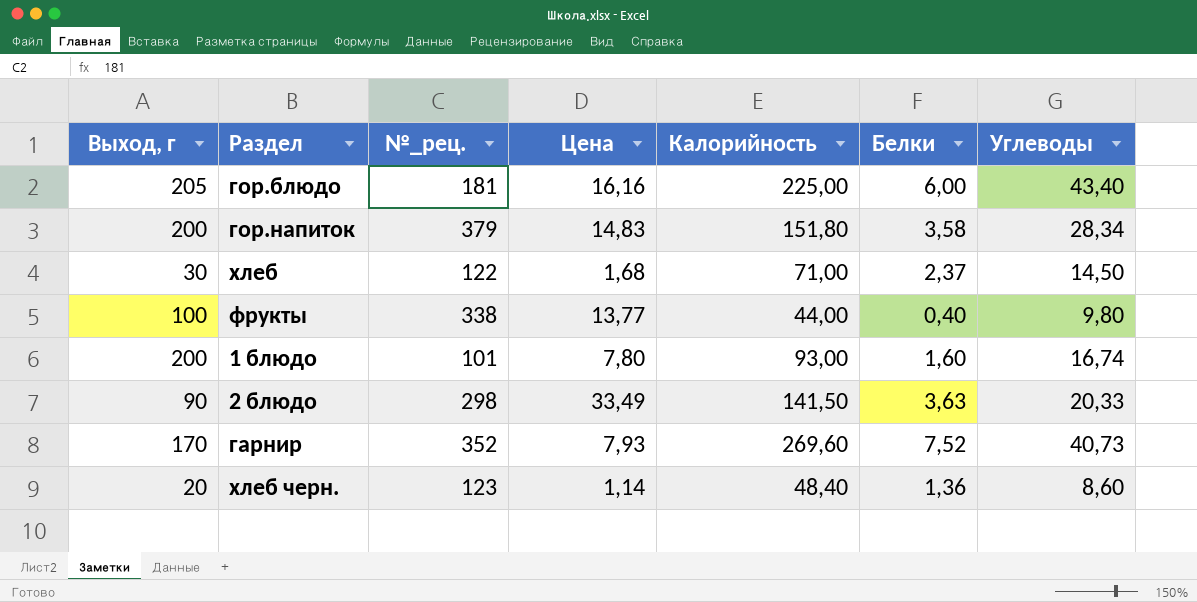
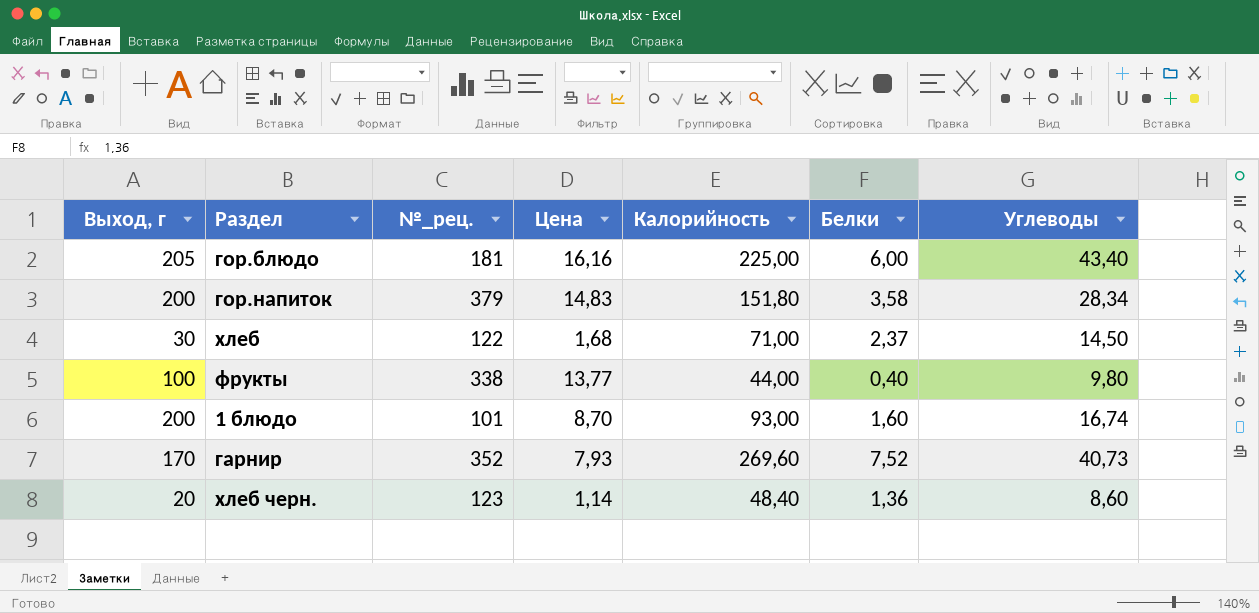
row 2 блюдо: 90 | 298 | 33,49 | 141,50 | 3,63 | 20,33 -> none
1 блюдо | Цена: 7,80 -> 8,70

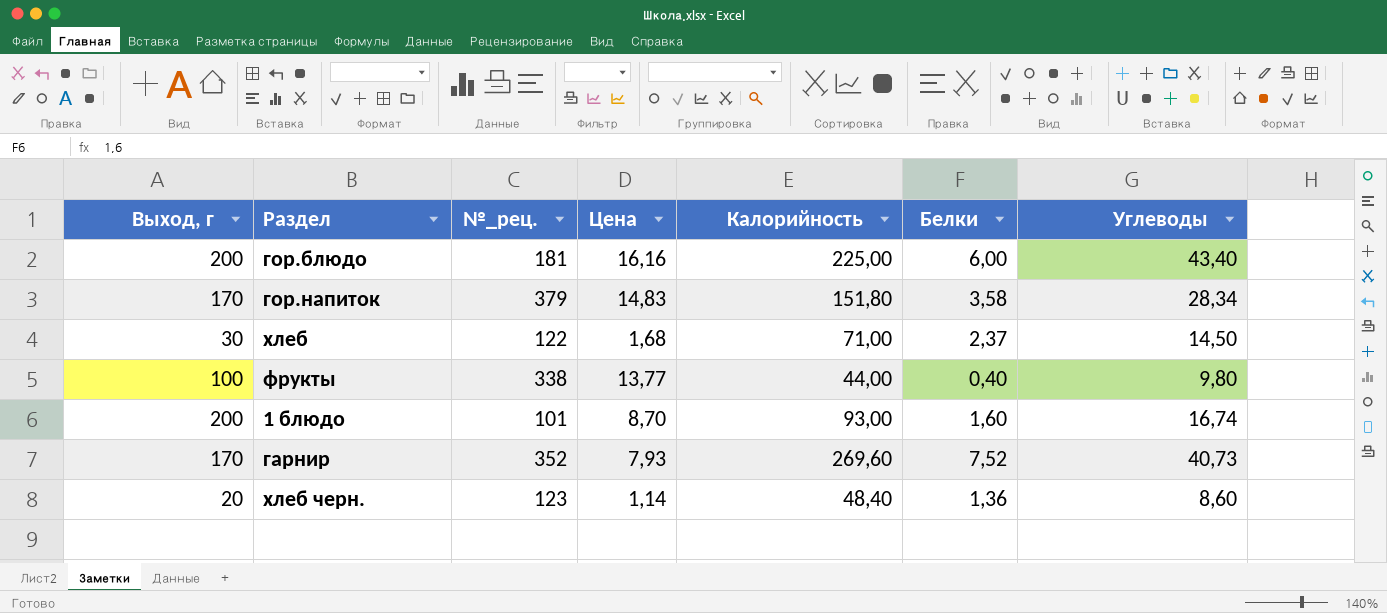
гор.блюдо | Выход, г: 205 -> 200
гор.напиток | Выход, г: 200 -> 170

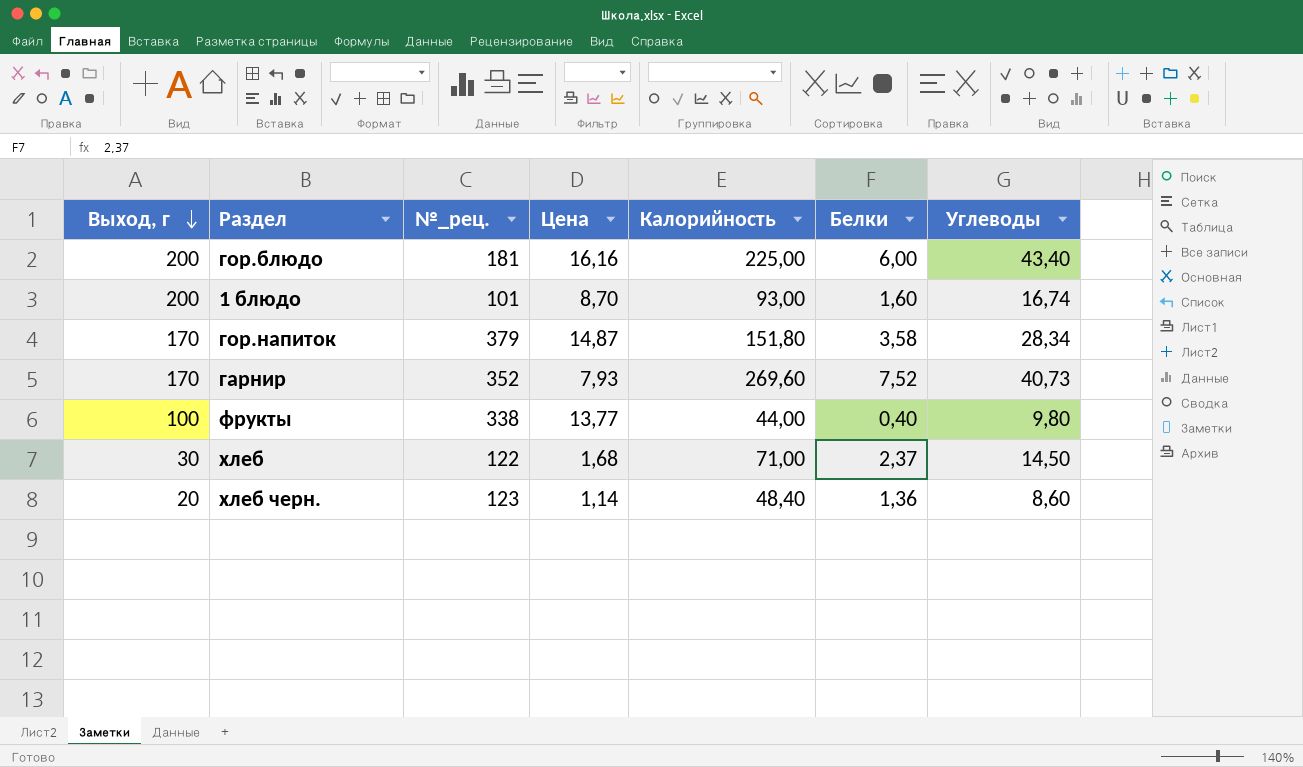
row order: none -> Выход, г descending
гор.напиток | Цена: 14,83 -> 14,87

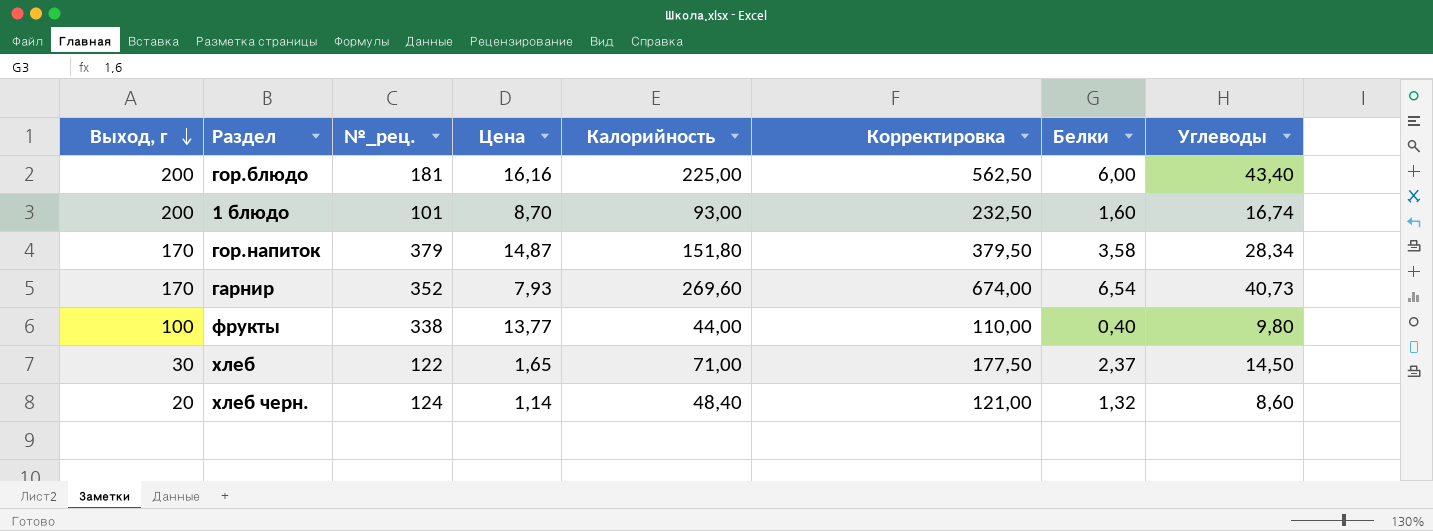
column Корректировка | formula: none -> [Калорийность] * 2,5
гарнир | Белки: 7,52 -> 6,54
хлеб | Цена: 1,68 -> 1,65
хлеб черн. | №_рец.: 123 -> 124
хлеб черн. | Белки: 1,36 -> 1,32

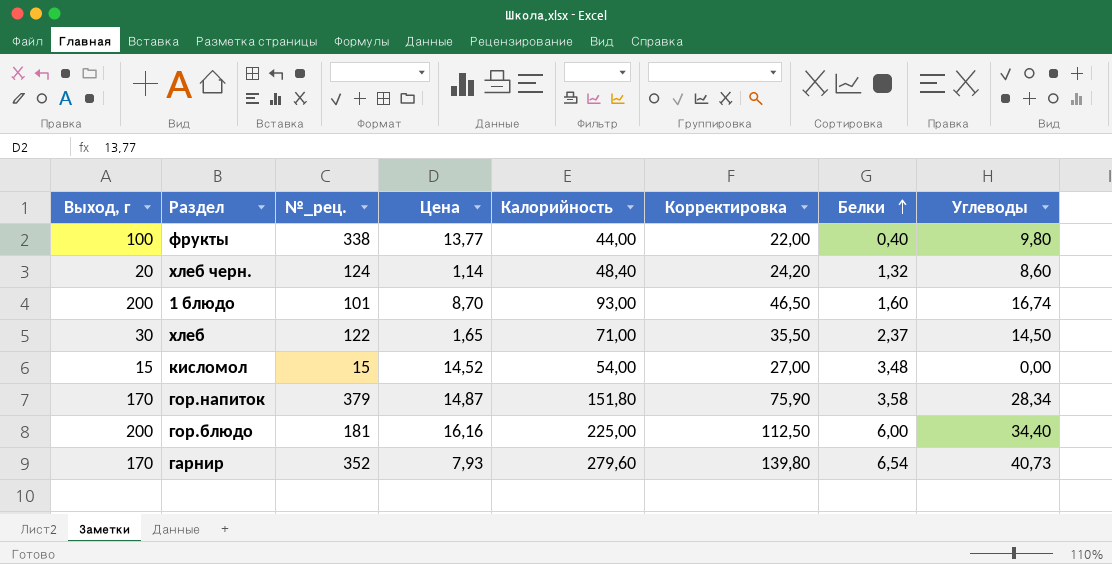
row order: Выход, г descending -> Белки ascending
column Корректировка | formula: [Калорийность] * 2,5 -> [Калорийность] * 0,5
row кисломол: none -> 15 | 15 | 14,52 | 54,00 | 27,00 | 3,48 | 0,00
гор.блюдо | Углеводы: 43,40 -> 34,40
гарнир | Калорийность: 269,60 -> 279,60

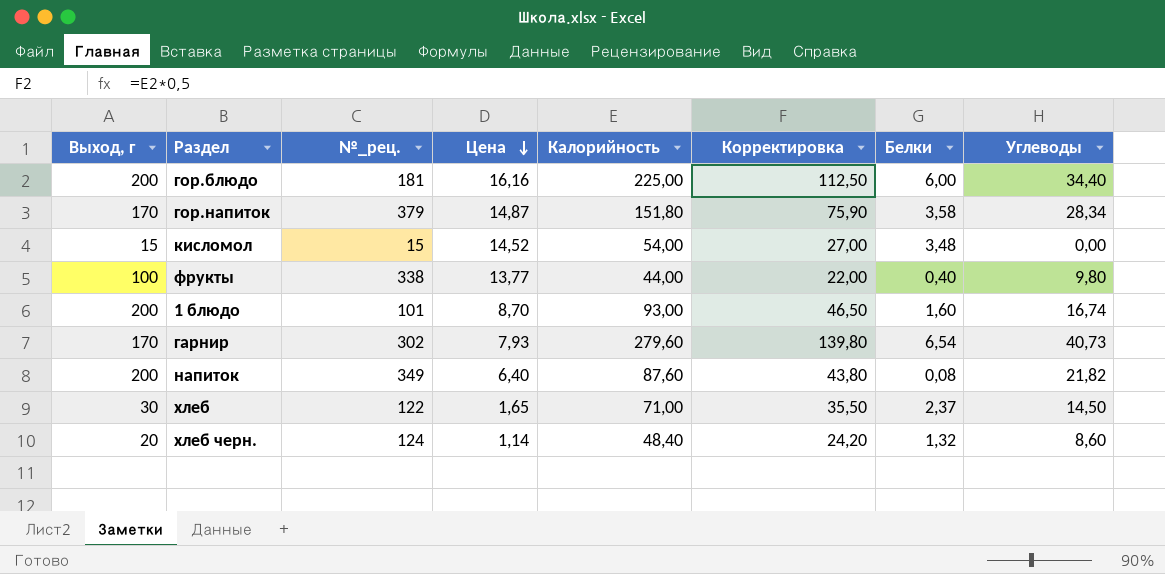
row order: Белки ascending -> Цена descending
гарнир | №_рец.: 352 -> 302
row напиток: none -> 200 | 349 | 6,40 | 87,60 | 43,80 | 0,08 | 21,82

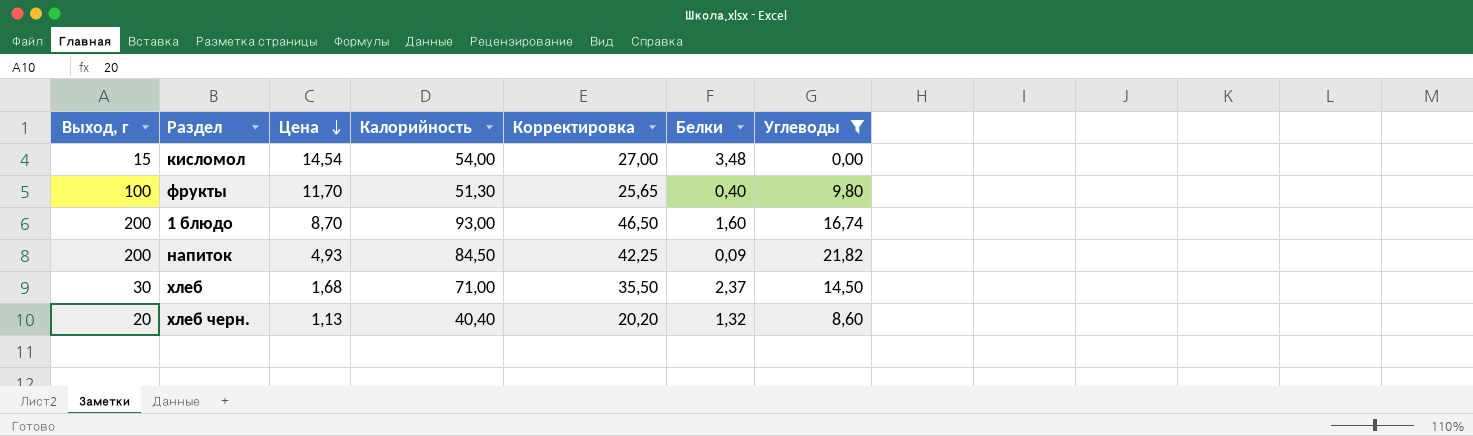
filter: none -> Углеводы <= 21,82
column №_рец. | position: 3 -> none
кисломол | Цена: 14,52 -> 14,54
фрукты | Цена: 13,77 -> 11,70
фрукты | Калорийность: 44,00 -> 51,30
фрукты | Корректировка: 22,00 -> 25,65
напиток | Цена: 6,40 -> 4,93
напиток | Калорийность: 87,60 -> 84,50
напиток | Корректировка: 43,80 -> 42,25
напиток | Белки: 0,08 -> 0,09
хлеб | Цена: 1,65 -> 1,68
хлеб черн. | Цена: 1,14 -> 1,13
хлеб черн. | Калорийность: 48,40 -> 40,40
хлеб черн. | Корректировка: 24,20 -> 20,20

